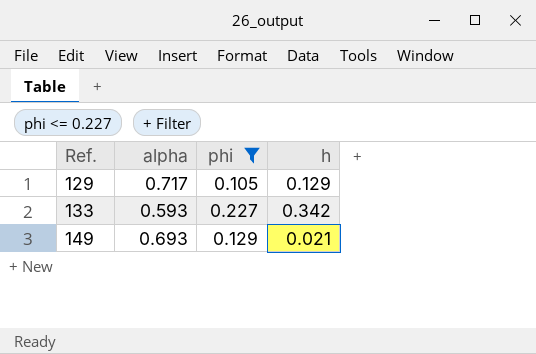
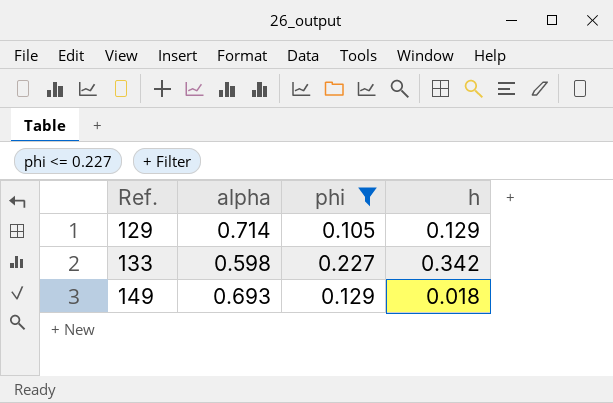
129 | alpha: 0.717 -> 0.714
133 | alpha: 0.593 -> 0.598
149 | h: 0.021 -> 0.018

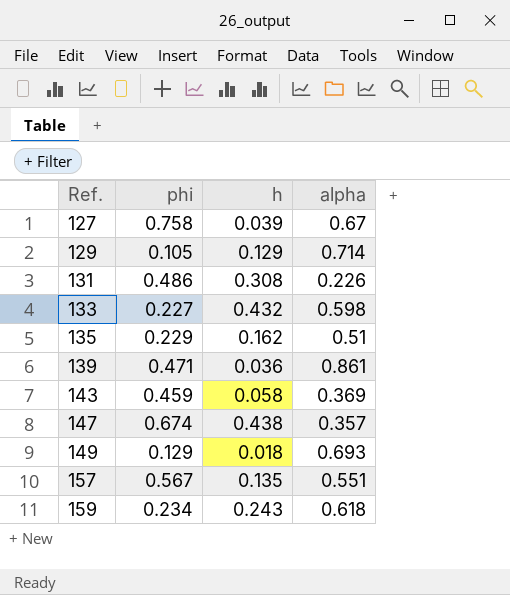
filter: phi <= 0.227 -> none
column alpha | position: 2 -> 4
133 | h: 0.342 -> 0.432

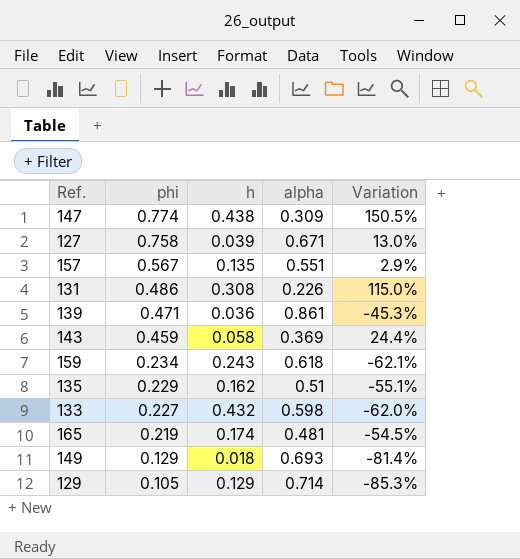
row order: Ref. ascending -> phi descending
column Variation | formula: none -> ([phi] - [alpha]) / [alpha]
147 | phi: 0.674 -> 0.774
147 | alpha: 0.357 -> 0.309
127 | alpha: 0.67 -> 0.671
row 165: none -> 0.219 | 0.174 | 0.481 | -54.5%

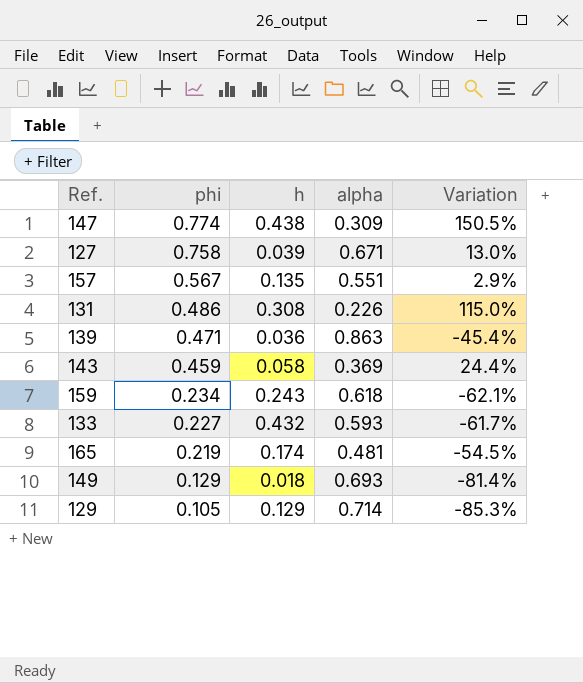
row 135: 0.229 | 0.162 | 0.51 | -55.1% -> none
139 | alpha: 0.861 -> 0.863
139 | Variation: -45.3% -> -45.4%
133 | alpha: 0.598 -> 0.593
133 | Variation: -62.0% -> -61.7%

